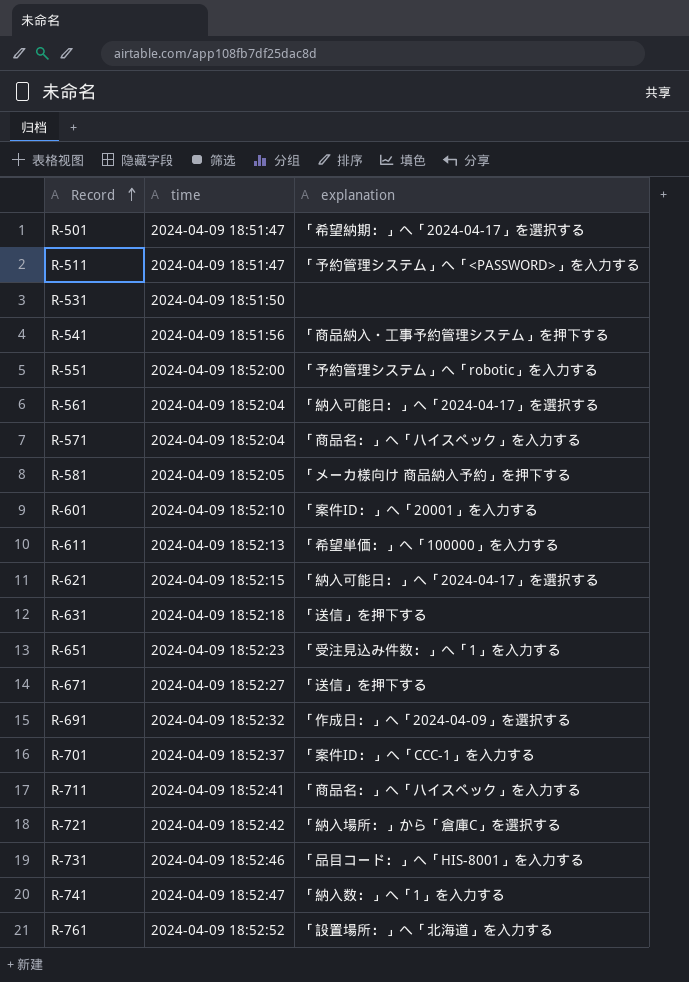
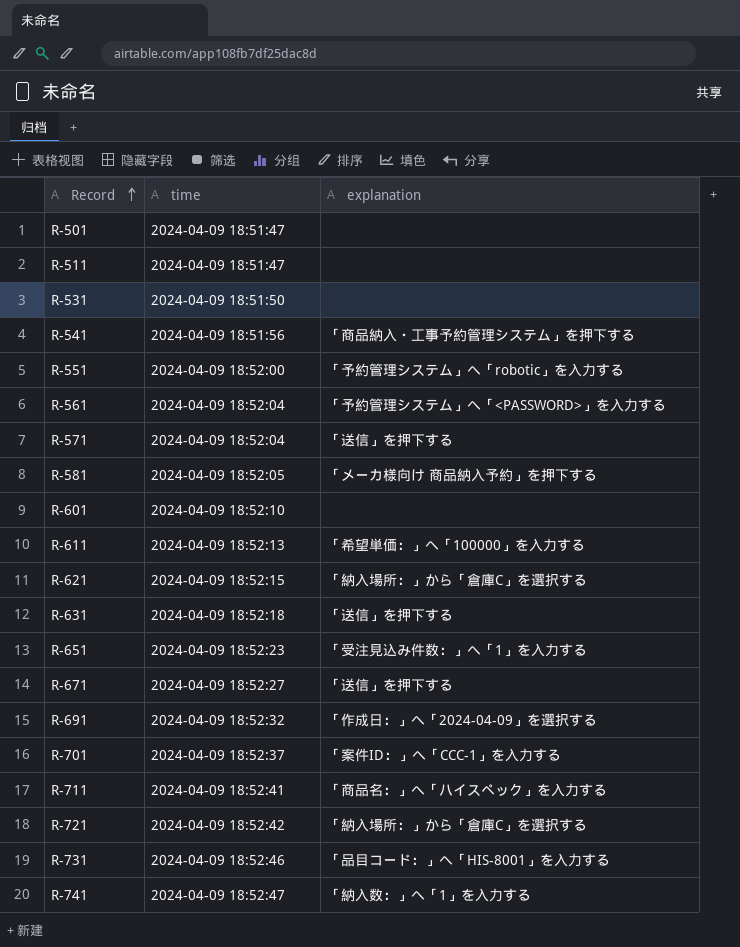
row R-761: 2024-04-09 18:52:52 | 「設置場所：」へ「北海道」を入力する -> none
R-501 | explanation: 「希望納期：」へ「2024-04-17」を選択する -> none
R-511 | explanation: 「予約管理システム」へ「<PASSWORD>」を入力する -> none
R-561 | explanation: 「納入可能日：」へ「2024-04-17」を選択する -> 「予約管理システム」へ「<PASSWORD>」を入力する
R-571 | explanation: 「商品名：」へ「ハイスペック」を入力する -> 「送信」を押下する
R-601 | explanation: 「案件ID：」へ「20001」を入力する -> none
R-621 | explanation: 「納入可能日：」へ「2024-04-17」を選択する -> 「納入場所：」から「倉庫C」を選択する

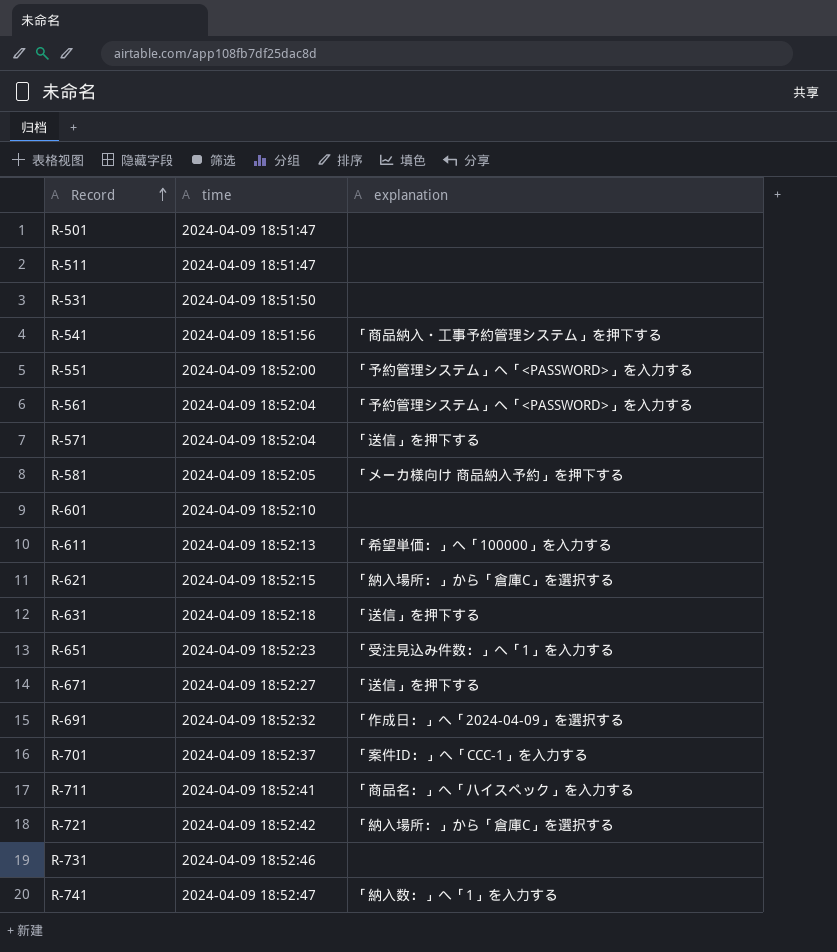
R-551 | explanation: 「予約管理システム」へ「robotic」を入力する -> 「予約管理システム」へ「<PASSWORD>」を入力する
R-731 | explanation: 「品目コード：」へ「HIS-8001」を入力する -> none

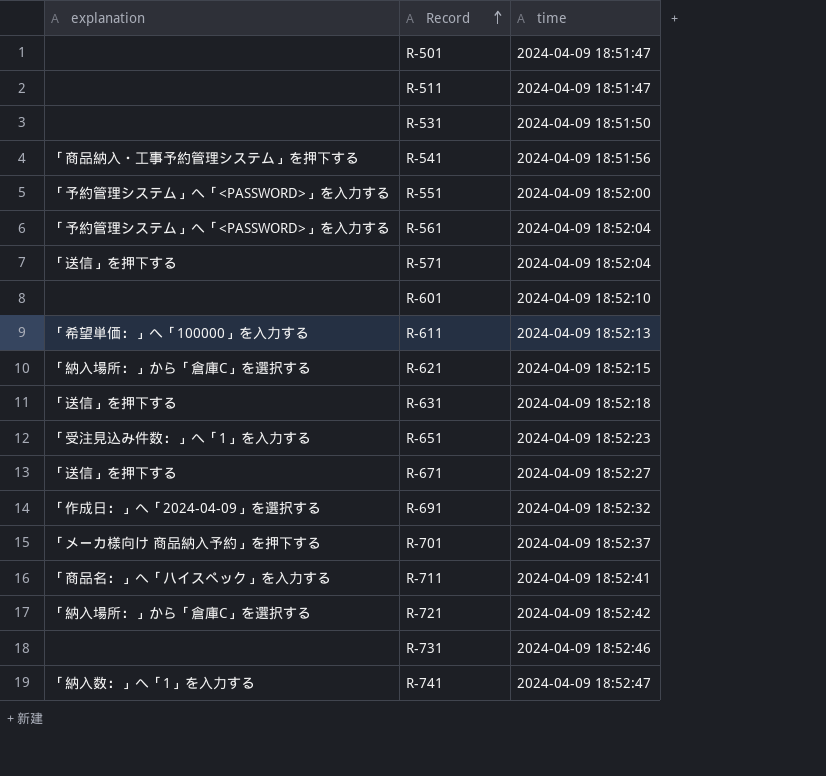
column explanation | position: 3 -> 1
row R-581: 2024-04-09 18:52:05 | 「メーカ様向け 商品納入予約」を押下する -> none
R-701 | explanation: 「案件ID：」へ「CCC-1」を入力する -> 「メーカ様向け 商品納入予約」を押下する

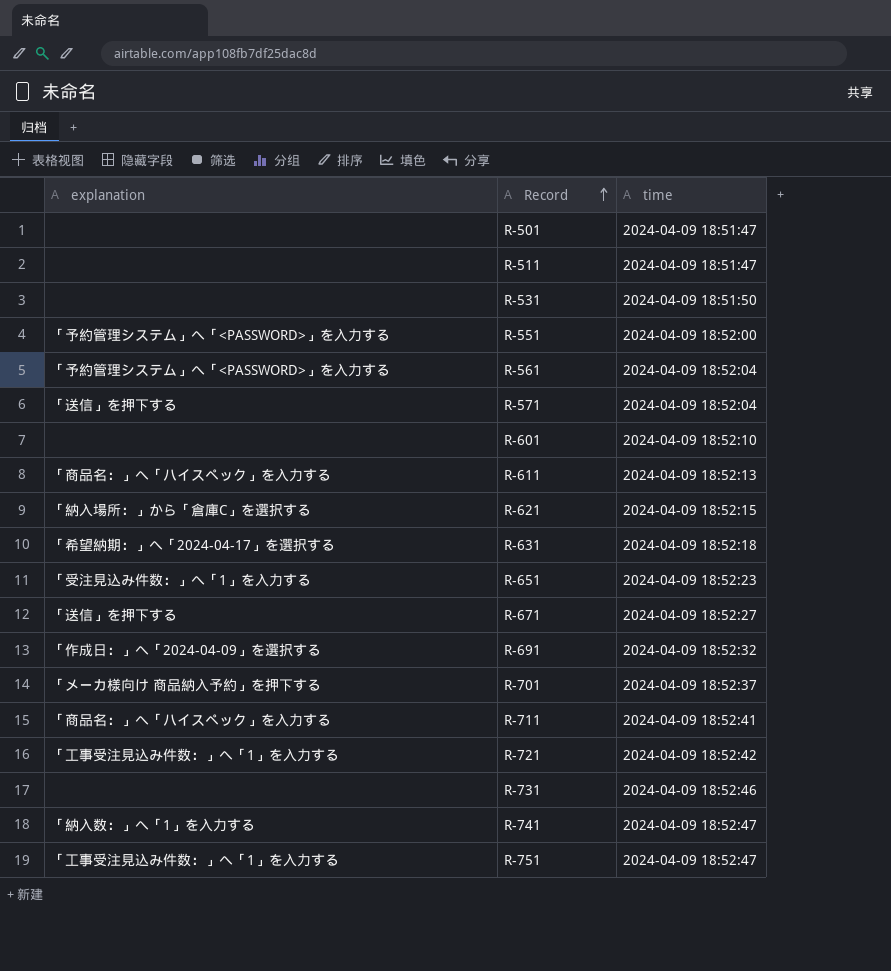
row R-541: 「商品納入・工事予約管理システム」を押下する | 2024-04-09 18:51:56 -> none
R-611 | explanation: 「希望単価：」へ「100000」を入力する -> 「商品名：」へ「ハイスペック」を入力する
R-631 | explanation: 「送信」を押下する -> 「希望納期：」へ「2024-04-17」を選択する
R-721 | explanation: 「納入場所：」から「倉庫C」を選択する -> 「工事受注見込み件数：」へ「1」を入力する
row R-751: none -> 「工事受注見込み件数：」へ「1」を入力する | 2024-04-09 18:52:47

